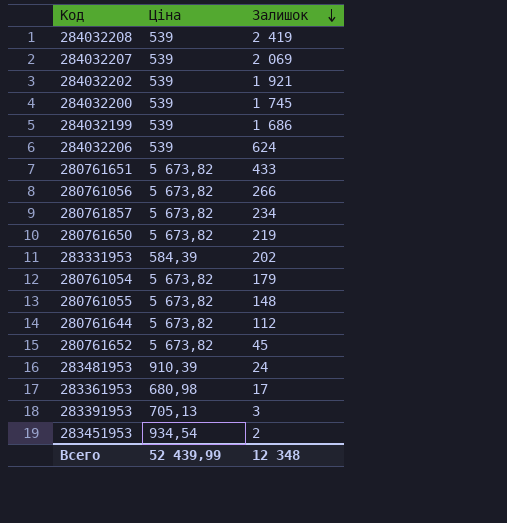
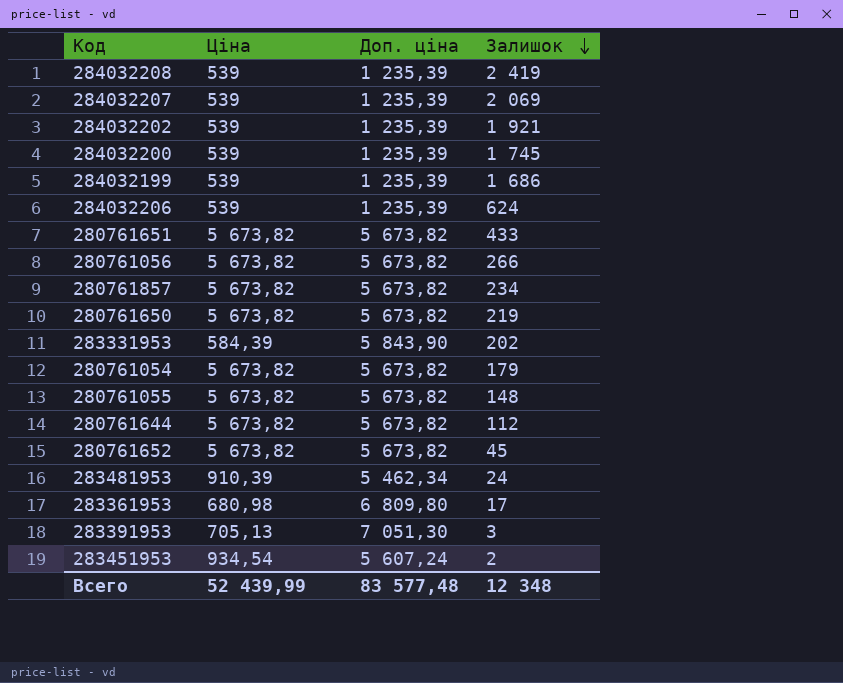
column Доп. ціна | position: none -> 3

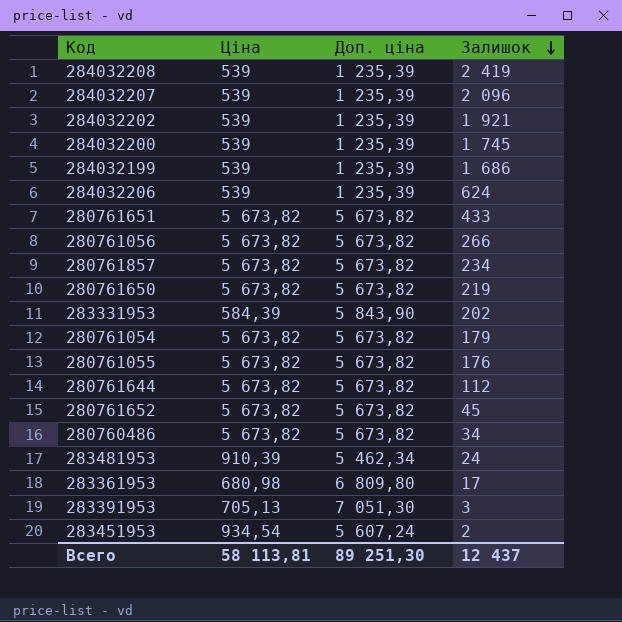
284032207 | Залишок: 2 069 -> 2 096
280761055 | Залишок: 148 -> 176
row 280760486: none -> 5 673,82 | 5 673,82 | 34
Всего | Ціна: 52 439,99 -> 58 113,81
Всего | Доп. ціна: 83 577,48 -> 89 251,30
Всего | Залишок: 12 348 -> 12 437

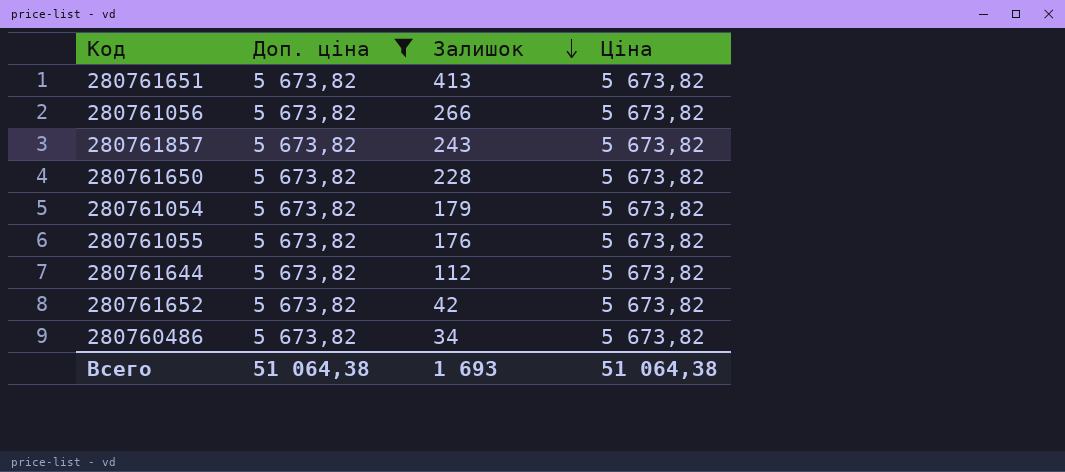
filter: none -> Доп. ціна = 5 673,82
column Ціна | position: 2 -> 4
280761651 | Залишок: 433 -> 413
280761857 | Залишок: 234 -> 243
280761650 | Залишок: 219 -> 228
280761652 | Залишок: 45 -> 42
Всего | Доп. ціна: 89 251,30 -> 51 064,38
Всего | Залишок: 12 437 -> 1 693
Всего | Ціна: 58 113,81 -> 51 064,38

